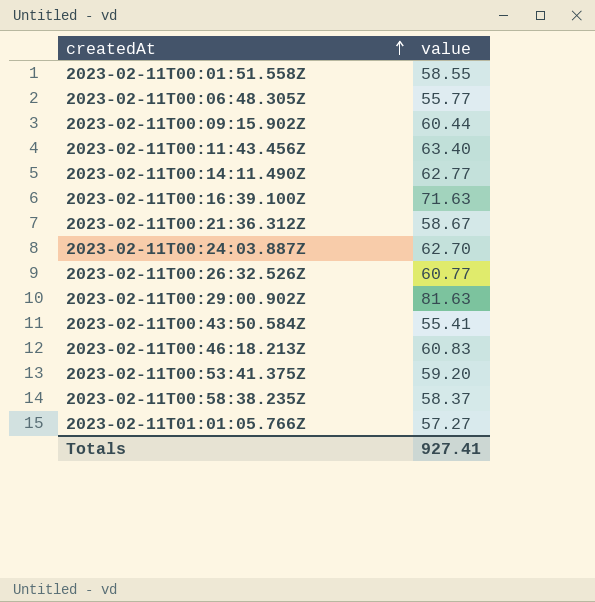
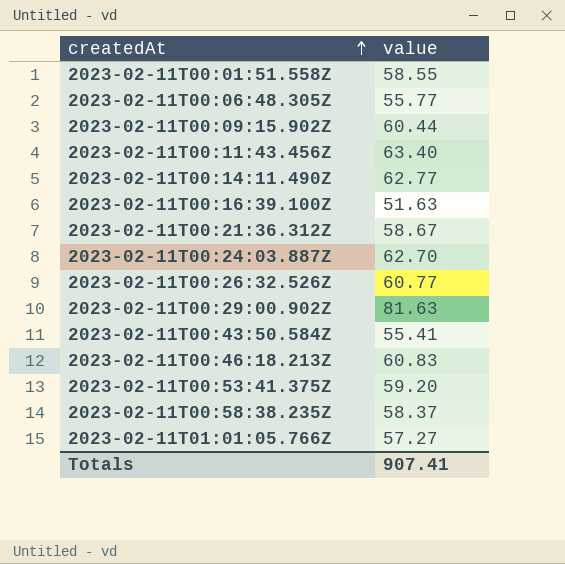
2023-02-11T00:16:39.100Z | value: 71.63 -> 51.63
Totals | value: 927.41 -> 907.41

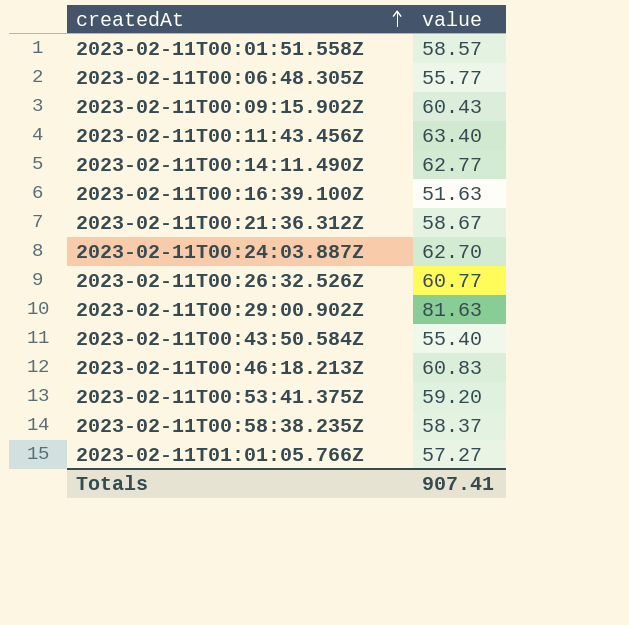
2023-02-11T00:01:51.558Z | value: 58.55 -> 58.57
2023-02-11T00:09:15.902Z | value: 60.44 -> 60.43
2023-02-11T00:43:50.584Z | value: 55.41 -> 55.40

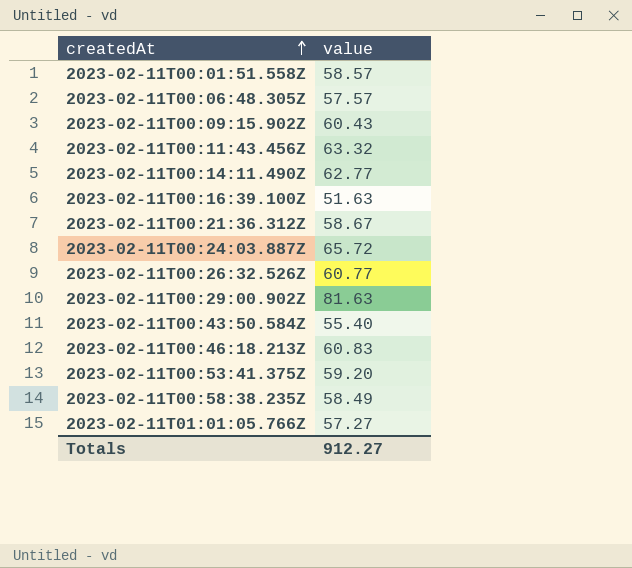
2023-02-11T00:06:48.305Z | value: 55.77 -> 57.57
2023-02-11T00:11:43.456Z | value: 63.40 -> 63.32
2023-02-11T00:24:03.887Z | value: 62.70 -> 65.72
2023-02-11T00:58:38.235Z | value: 58.37 -> 58.49
Totals | value: 907.41 -> 912.27

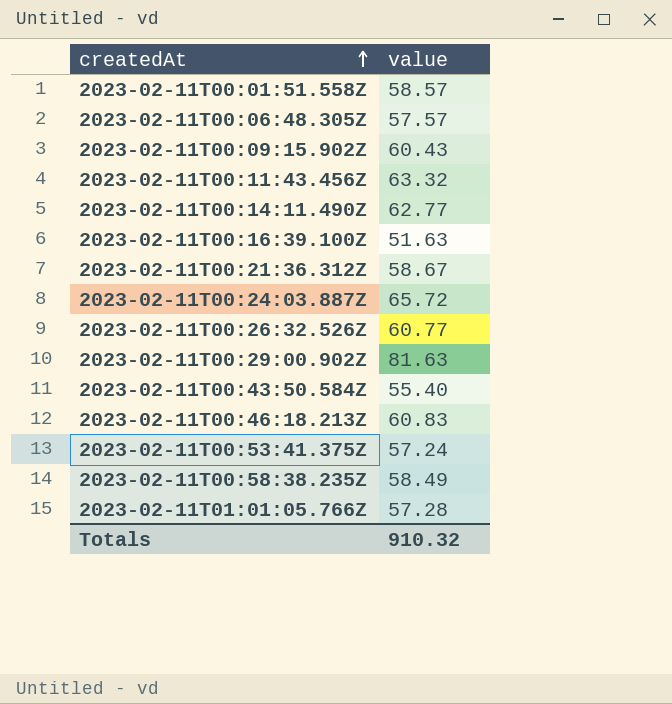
2023-02-11T00:53:41.375Z | value: 59.20 -> 57.24
2023-02-11T01:01:05.766Z | value: 57.27 -> 57.28
Totals | value: 912.27 -> 910.32

